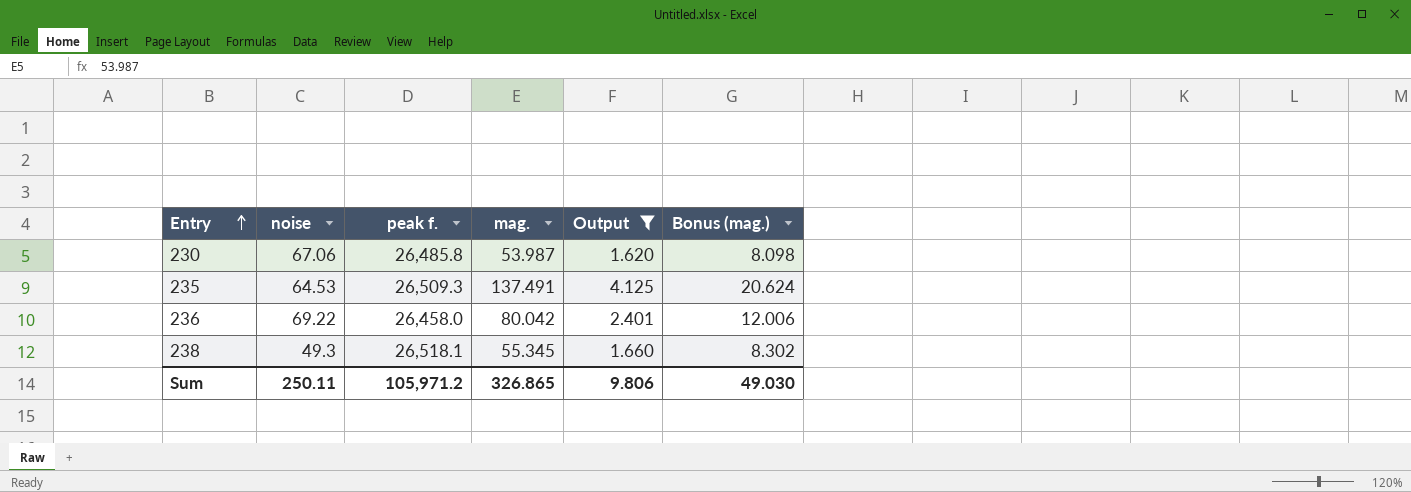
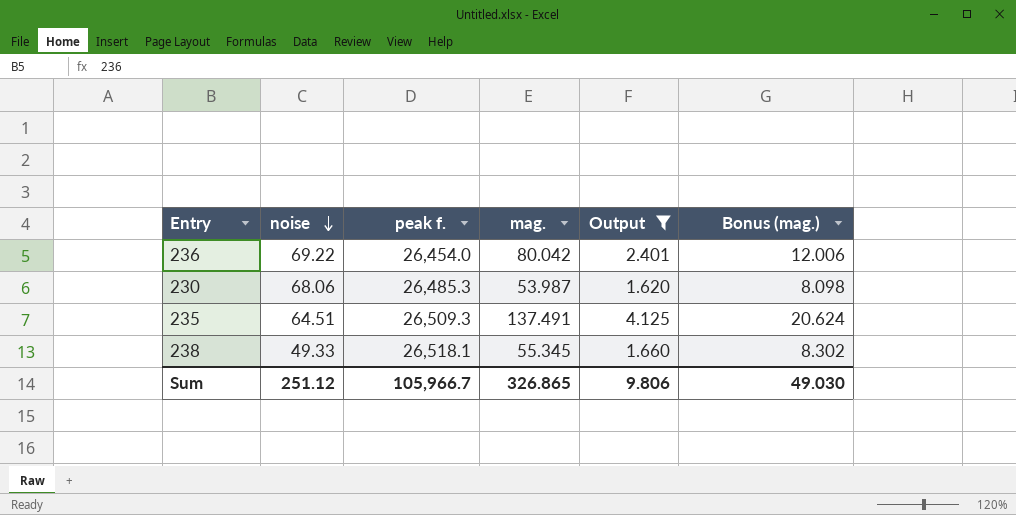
row order: Entry ascending -> noise descending
236 | peak f.: 26,458.0 -> 26,454.0
230 | noise: 67.06 -> 68.06
230 | peak f.: 26,485.8 -> 26,485.3
235 | noise: 64.53 -> 64.51
238 | noise: 49.3 -> 49.33
Sum | noise: 250.11 -> 251.12
Sum | peak f.: 105,971.2 -> 105,966.7

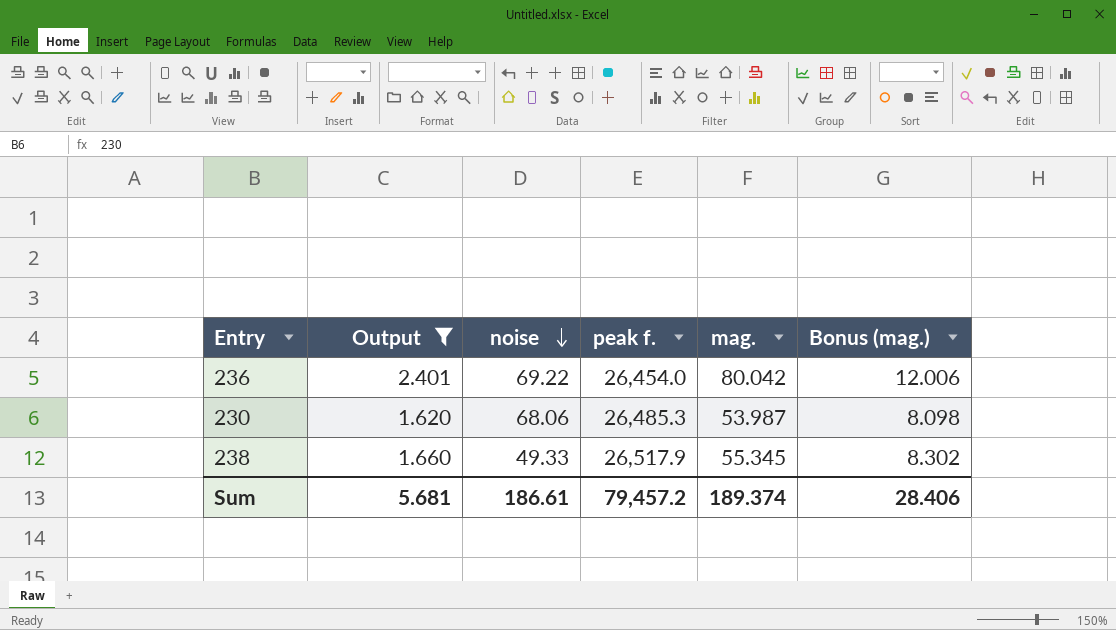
column Output | position: 5 -> 2
row 235: 64.51 | 26,509.3 | 137.491 | 4.125 | 20.624 -> none
238 | peak f.: 26,518.1 -> 26,517.9
Sum | Output: 9.806 -> 5.681
Sum | noise: 251.12 -> 186.61
Sum | peak f.: 105,966.7 -> 79,457.2
Sum | mag.: 326.865 -> 189.374
Sum | Bonus (mag.): 49.030 -> 28.406

